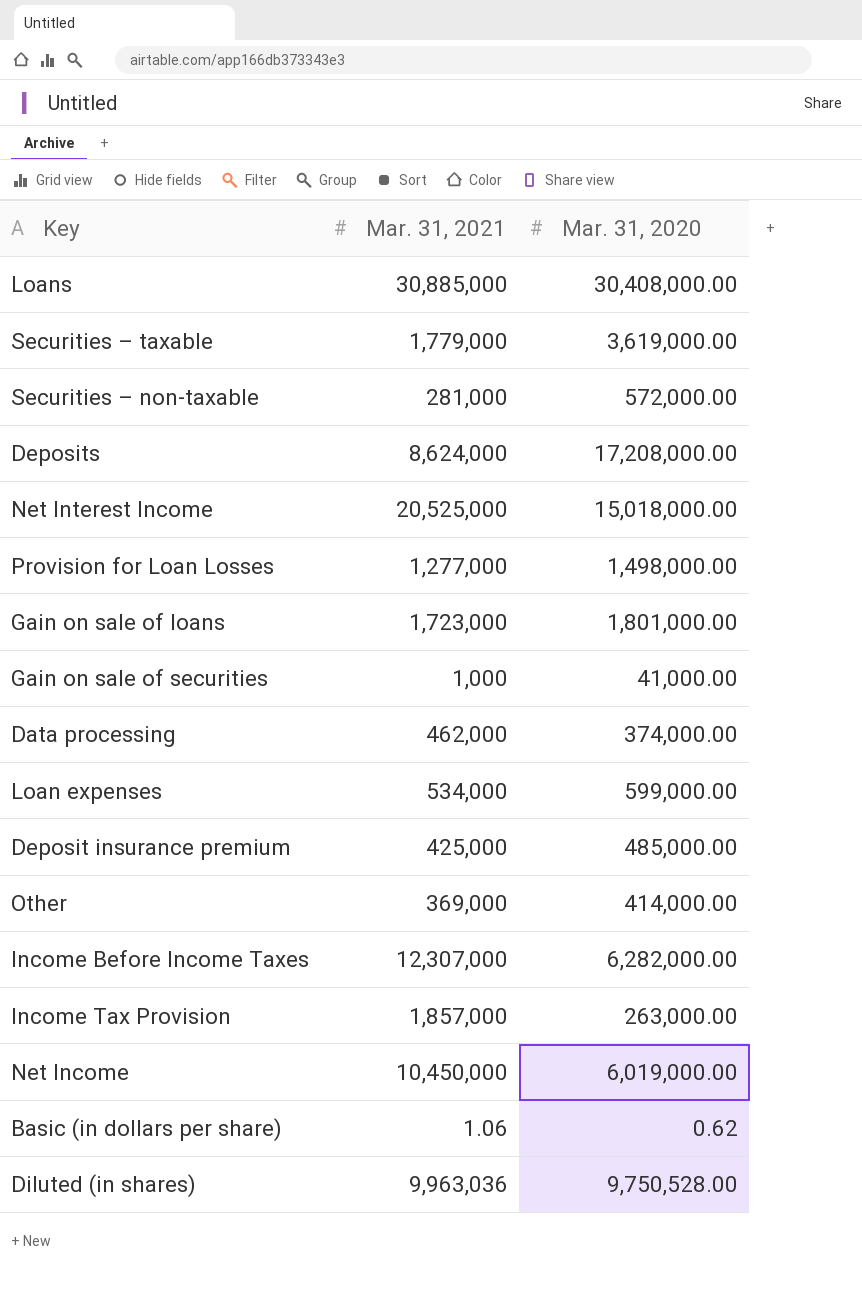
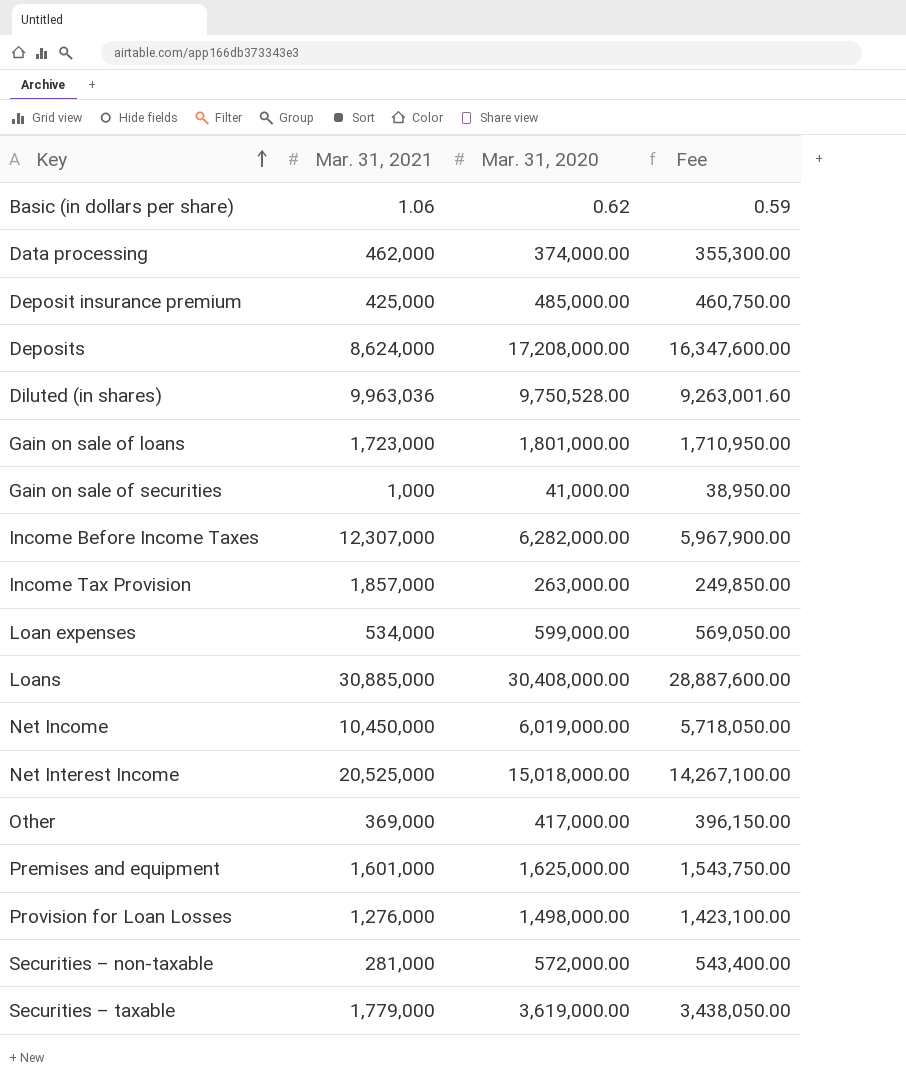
row order: none -> Key ascending
column Fee | formula: none -> [Mar. 31, 2020] * 0.95
Other | Mar. 31, 2020: 414,000.00 -> 417,000.00
row Premises and equipment: none -> 1,601,000 | 1,625,000.00 | 1,543,750.00
Provision for Loan Losses | Mar. 31, 2021: 1,277,000 -> 1,276,000

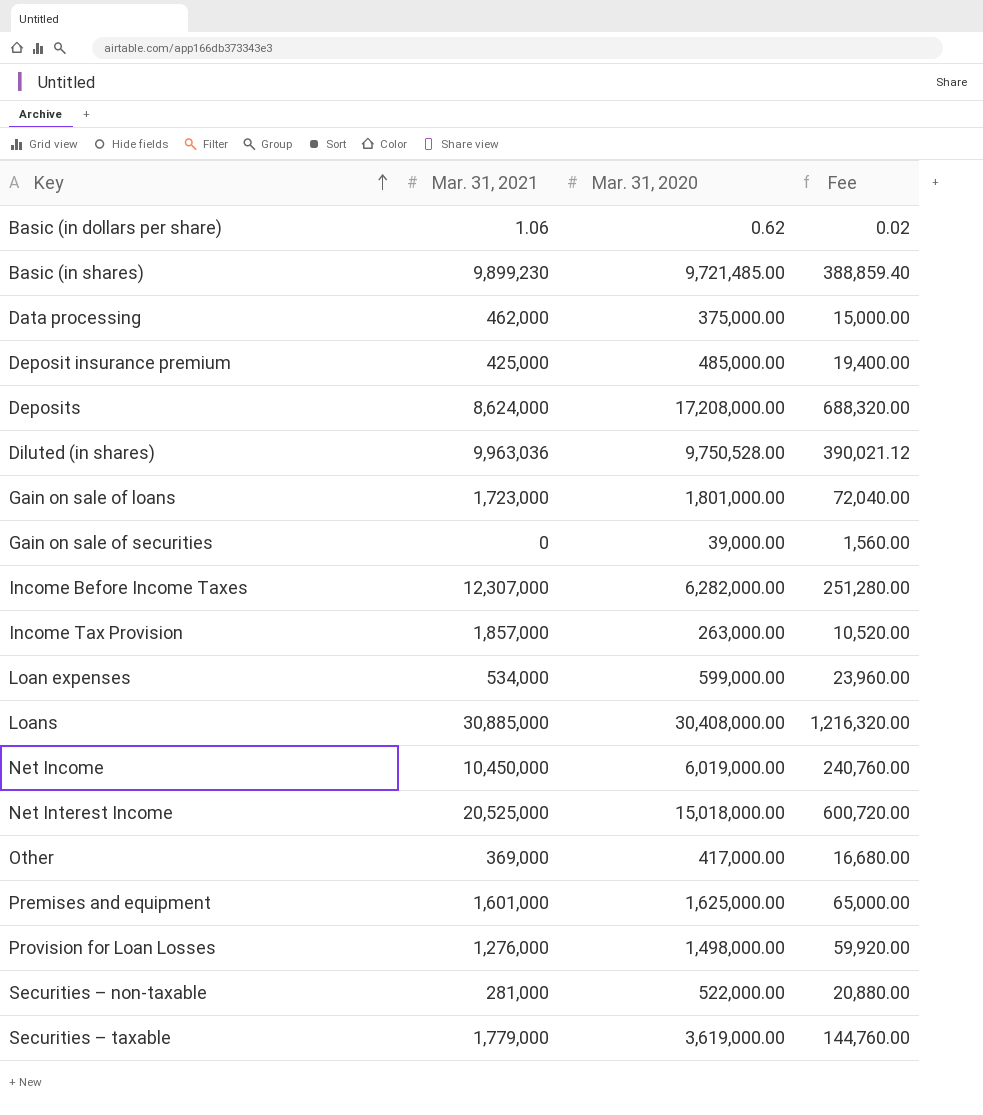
column Fee | formula: [Mar. 31, 2020] * 0.95 -> [Mar. 31, 2020] * 0.04
row Basic (in shares): none -> 9,899,230 | 9,721,485.00 | 388,859.40
Data processing | Mar. 31, 2020: 374,000.00 -> 375,000.00
Gain on sale of securities | Mar. 31, 2021: 1,000 -> 0
Gain on sale of securities | Mar. 31, 2020: 41,000.00 -> 39,000.00
Securities – non-taxable | Mar. 31, 2020: 572,000.00 -> 522,000.00

